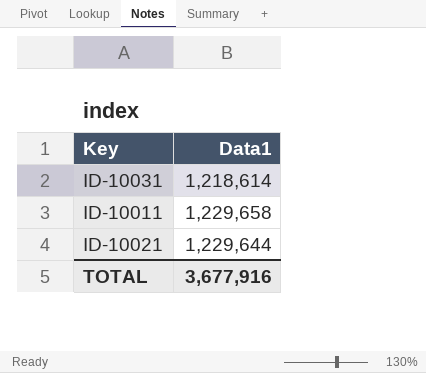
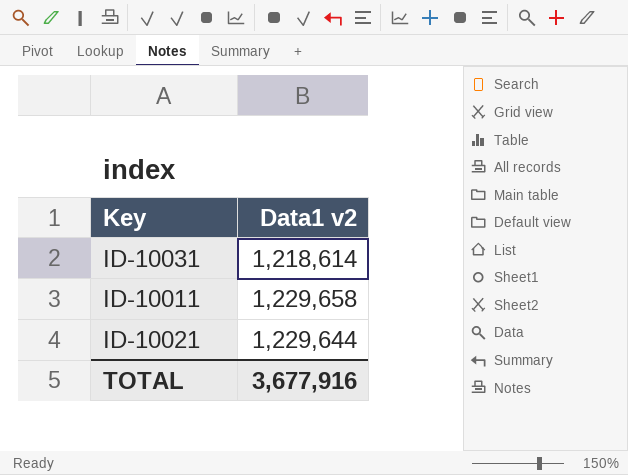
column name: Data1 -> Data1 v2

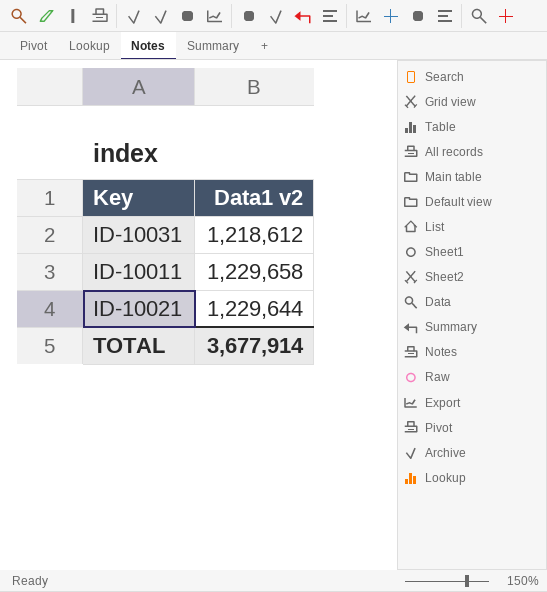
ID-10031 | Data1 v2: 1,218,614 -> 1,218,612
TOTAL | Data1 v2: 3,677,916 -> 3,677,914

